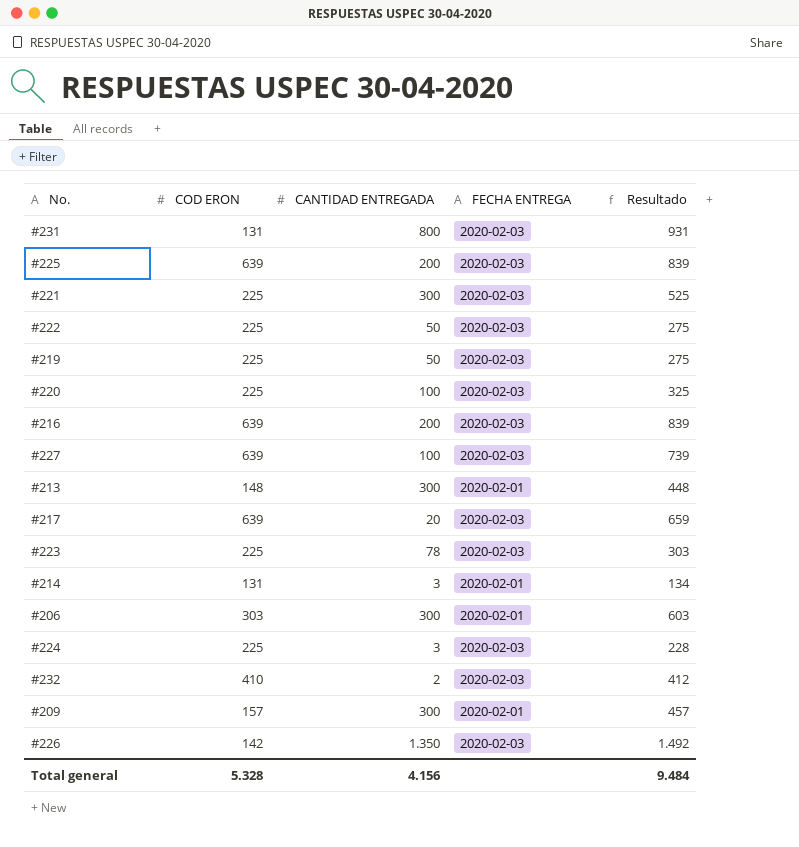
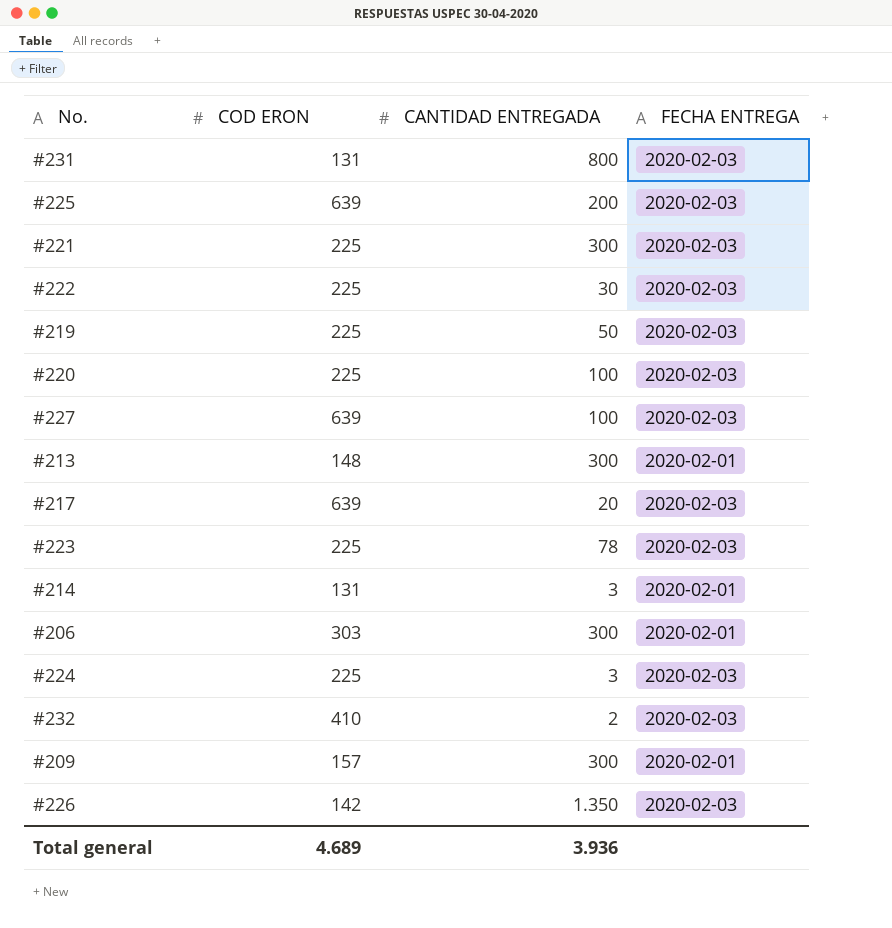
column Resultado | formula: [COD ERON] + [CANTIDAD ENTREGADA] -> none
row #216: 639 | 200 | 2020-02-03 | 839 -> none
#222 | CANTIDAD ENTREGADA: 50 -> 30
Total general | COD ERON: 5.328 -> 4.689
Total general | CANTIDAD ENTREGADA: 4.156 -> 3.936

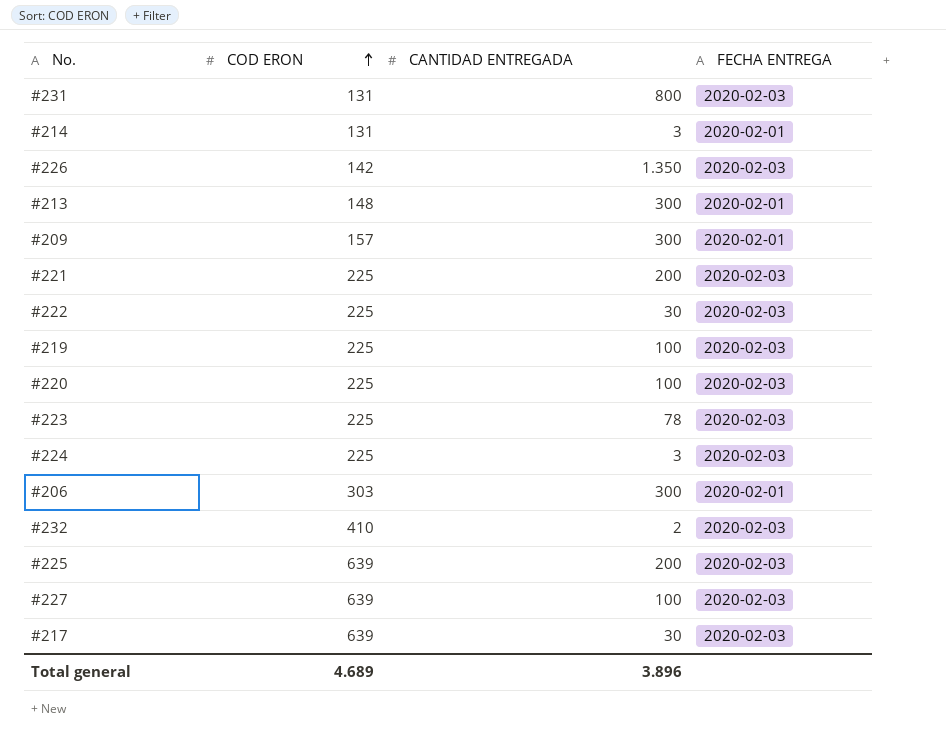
row order: none -> COD ERON ascending
#221 | CANTIDAD ENTREGADA: 300 -> 200
#219 | CANTIDAD ENTREGADA: 50 -> 100
#217 | CANTIDAD ENTREGADA: 20 -> 30
Total general | CANTIDAD ENTREGADA: 3.936 -> 3.896

